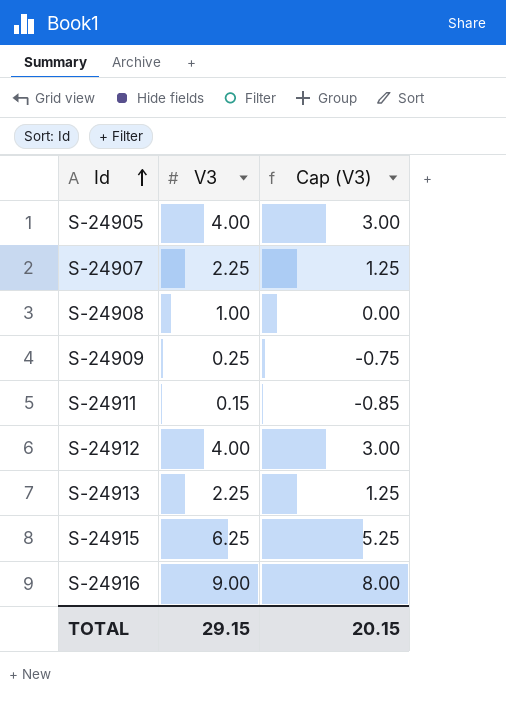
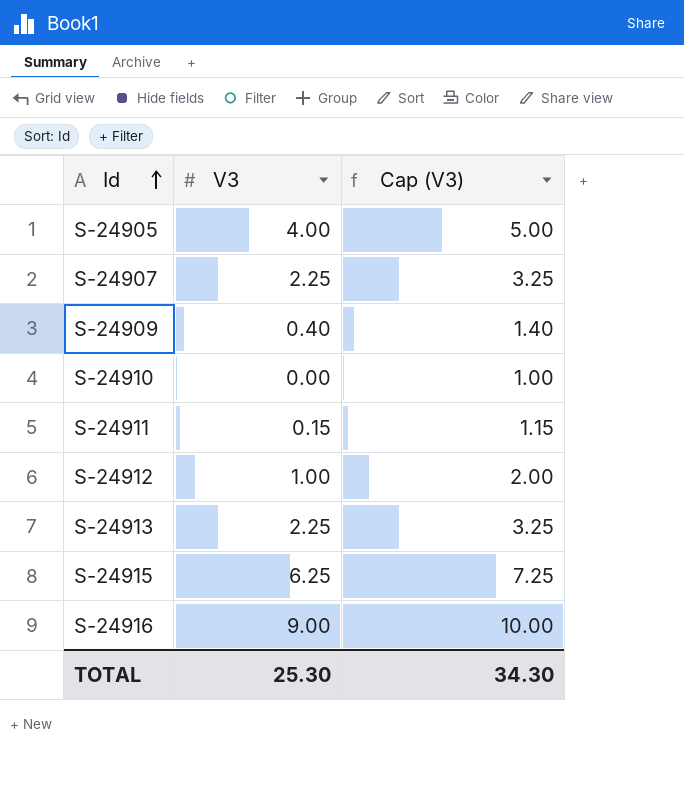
column Cap (V3) | formula: [V3] - 1 -> [V3] + 1
row S-24908: 1.00 | 0.00 -> none
S-24909 | V3: 0.25 -> 0.40
row S-24910: none -> 0.00 | 1.00
S-24912 | V3: 4.00 -> 1.00
TOTAL | V3: 29.15 -> 25.30
TOTAL | Cap (V3): 20.15 -> 34.30

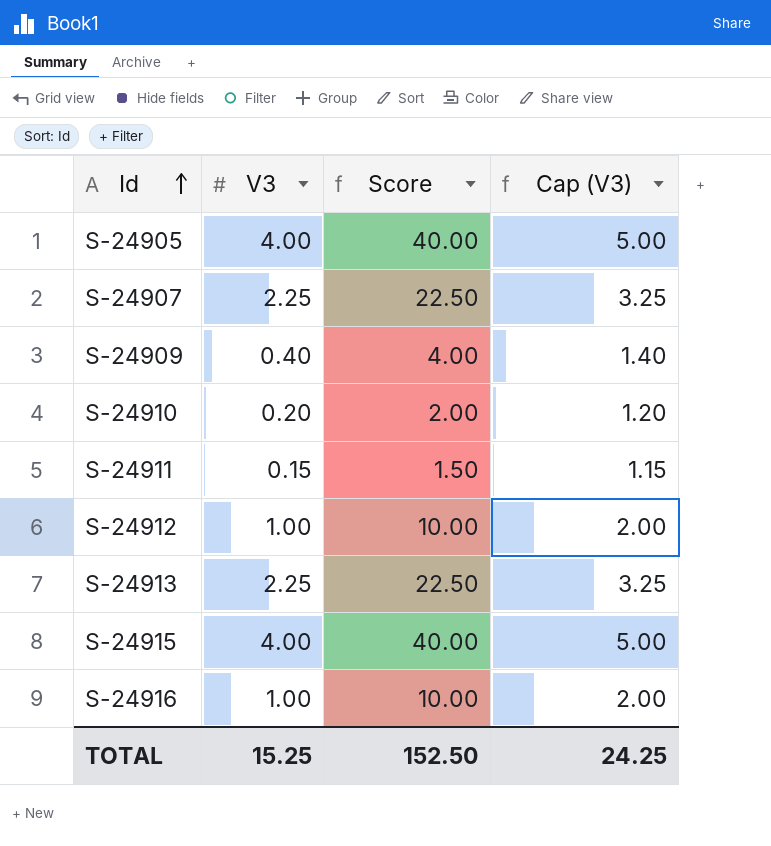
column Score | formula: none -> [V3] * 10
S-24910 | V3: 0.00 -> 0.20
S-24910 | Cap (V3): 1.00 -> 1.20
S-24915 | V3: 6.25 -> 4.00
S-24915 | Cap (V3): 7.25 -> 5.00
S-24916 | V3: 9.00 -> 1.00
S-24916 | Cap (V3): 10.00 -> 2.00
TOTAL | V3: 25.30 -> 15.25
TOTAL | Cap (V3): 34.30 -> 24.25

